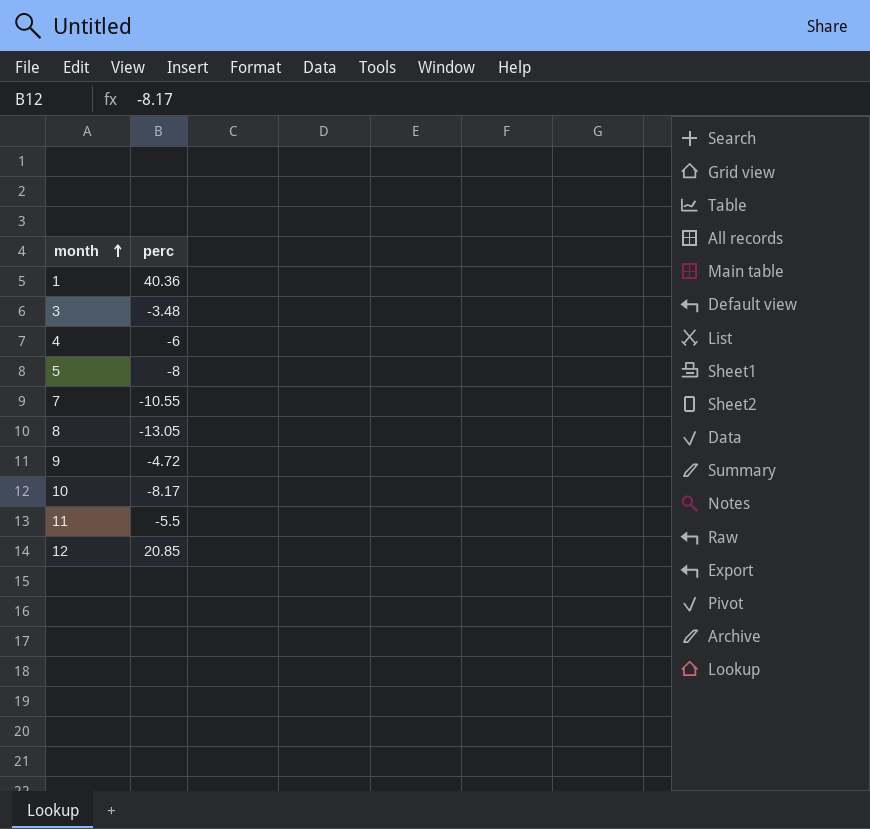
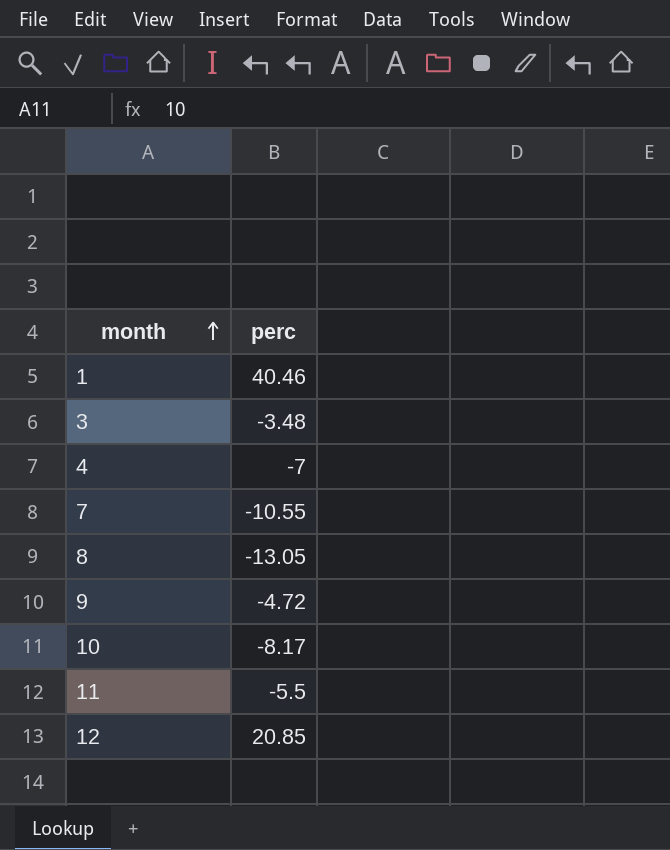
row 5: -8 -> none
1 | perc: 40.36 -> 40.46
4 | perc: -6 -> -7

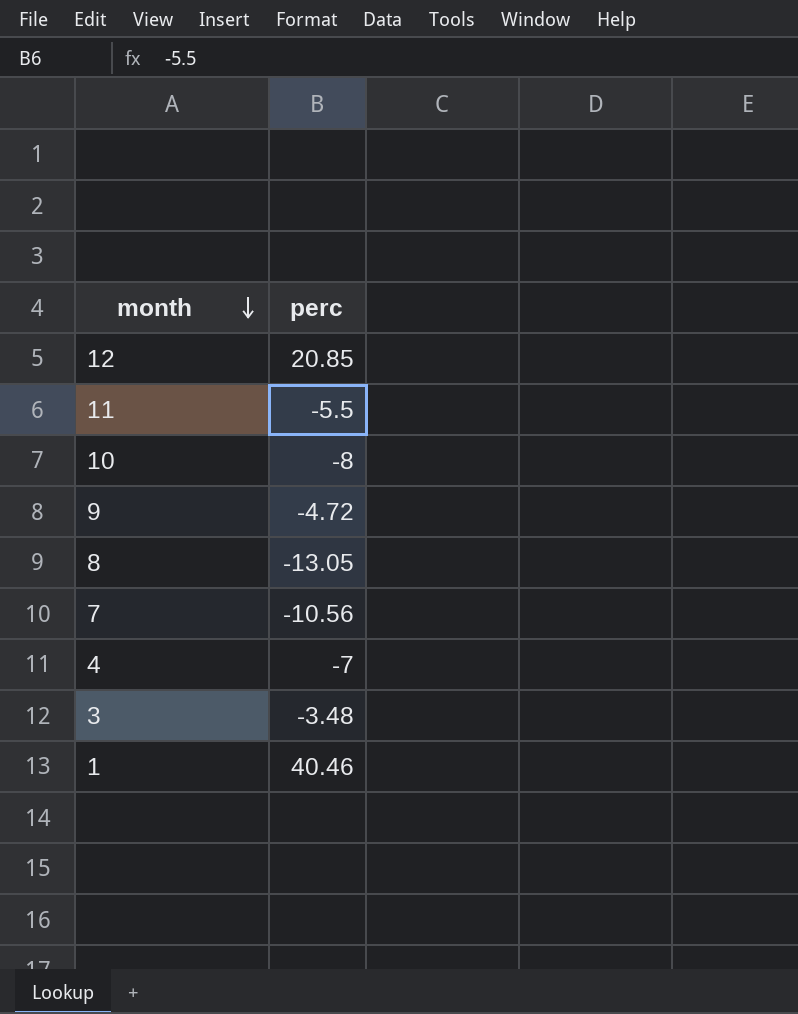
row order: month ascending -> month descending
10 | perc: -8.17 -> -8
7 | perc: -10.55 -> -10.56

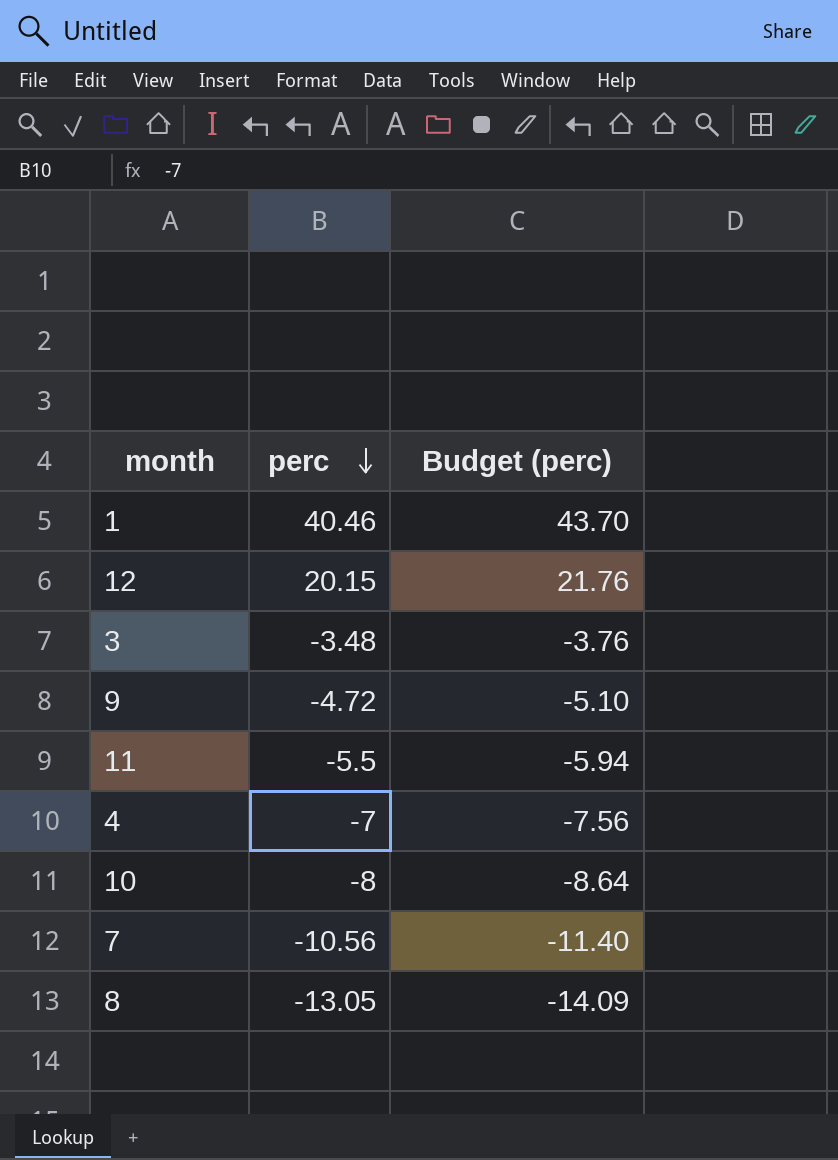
row order: month descending -> perc descending
column Budget (perc) | formula: none -> [perc] * 1.08
12 | perc: 20.85 -> 20.15

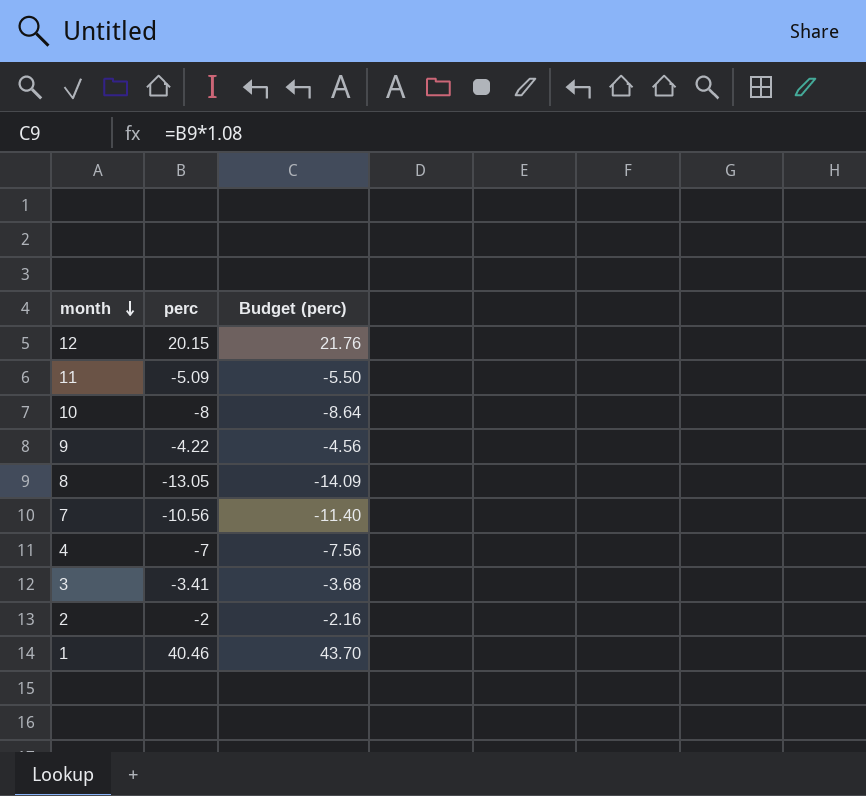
row order: perc descending -> month descending
11 | perc: -5.5 -> -5.09
11 | Budget (perc): -5.94 -> -5.50
9 | perc: -4.72 -> -4.22
9 | Budget (perc): -5.10 -> -4.56
3 | perc: -3.48 -> -3.41
3 | Budget (perc): -3.76 -> -3.68
row 2: none -> -2 | -2.16

